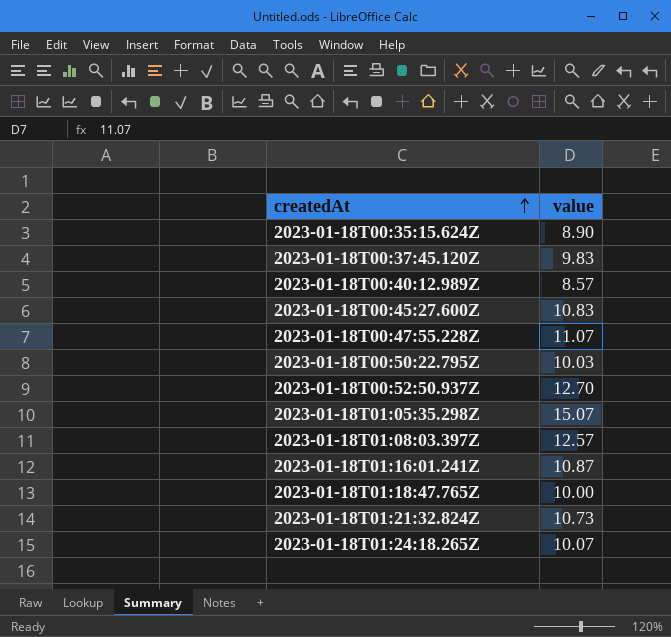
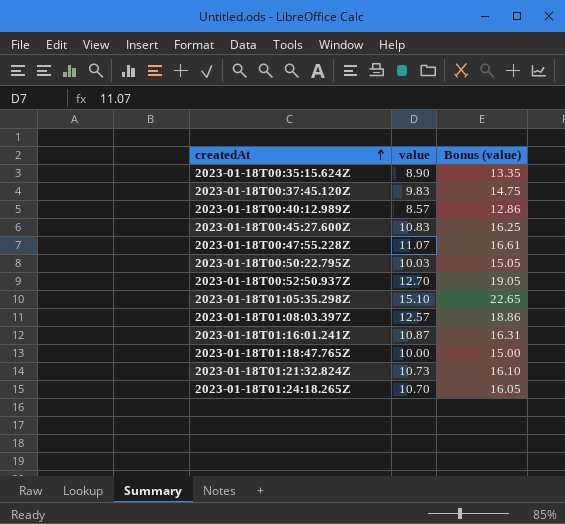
column Bonus (value) | formula: none -> [value] * 1.5
2023-01-18T01:05:35.298Z | value: 15.07 -> 15.10
2023-01-18T01:24:18.265Z | value: 10.07 -> 10.70

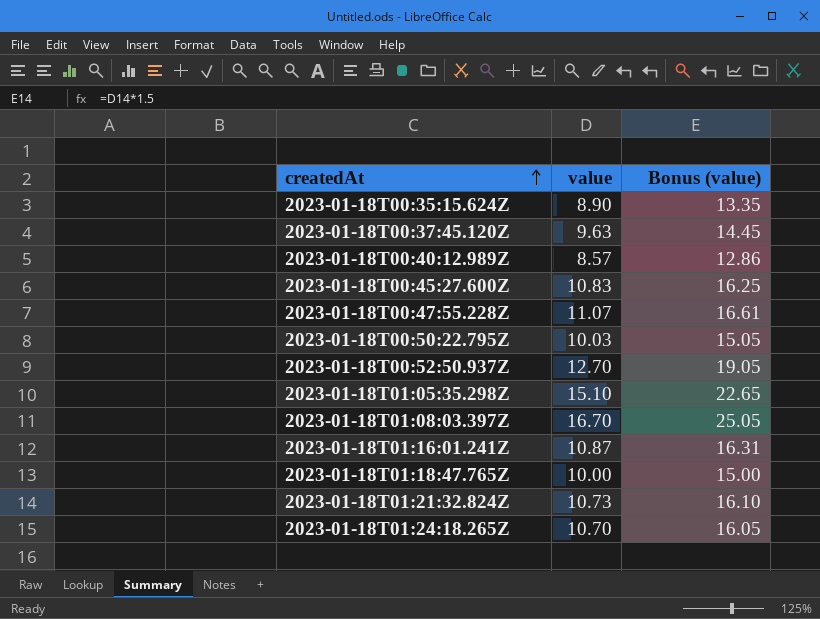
2023-01-18T00:37:45.120Z | value: 9.83 -> 9.63
2023-01-18T00:37:45.120Z | Bonus (value): 14.75 -> 14.45
2023-01-18T01:08:03.397Z | value: 12.57 -> 16.70
2023-01-18T01:08:03.397Z | Bonus (value): 18.86 -> 25.05

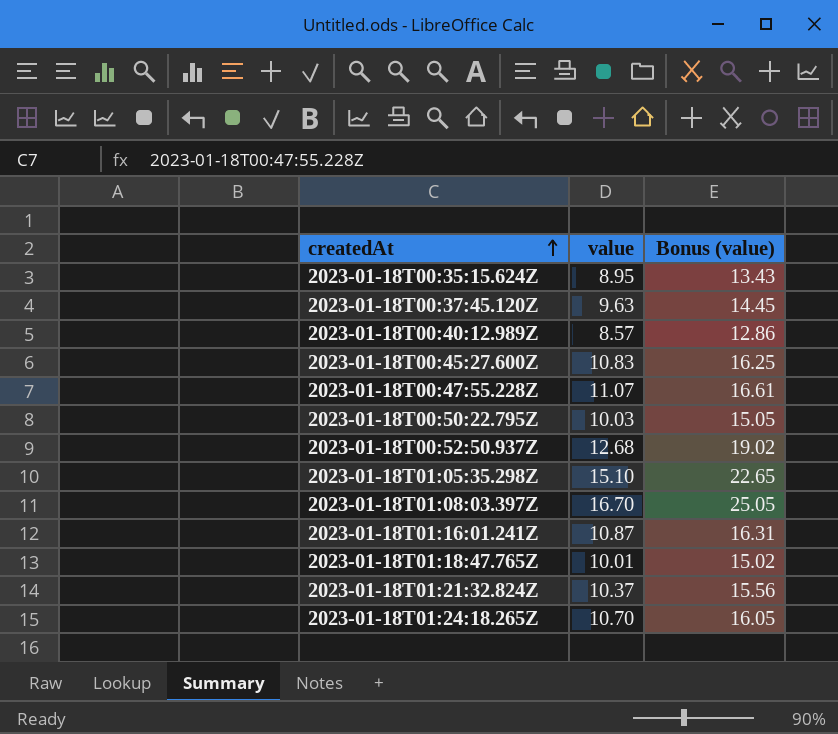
2023-01-18T00:35:15.624Z | value: 8.90 -> 8.95
2023-01-18T00:35:15.624Z | Bonus (value): 13.35 -> 13.43
2023-01-18T00:52:50.937Z | value: 12.70 -> 12.68
2023-01-18T00:52:50.937Z | Bonus (value): 19.05 -> 19.02
2023-01-18T01:18:47.765Z | value: 10.00 -> 10.01
2023-01-18T01:18:47.765Z | Bonus (value): 15.00 -> 15.02
2023-01-18T01:21:32.824Z | value: 10.73 -> 10.37
2023-01-18T01:21:32.824Z | Bonus (value): 16.10 -> 15.56

